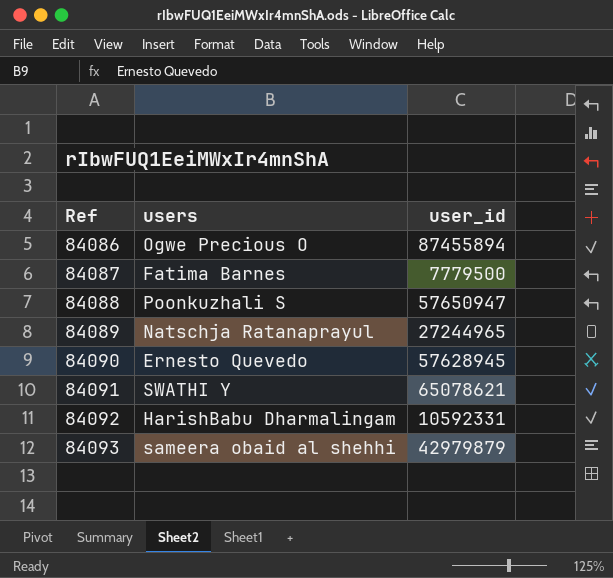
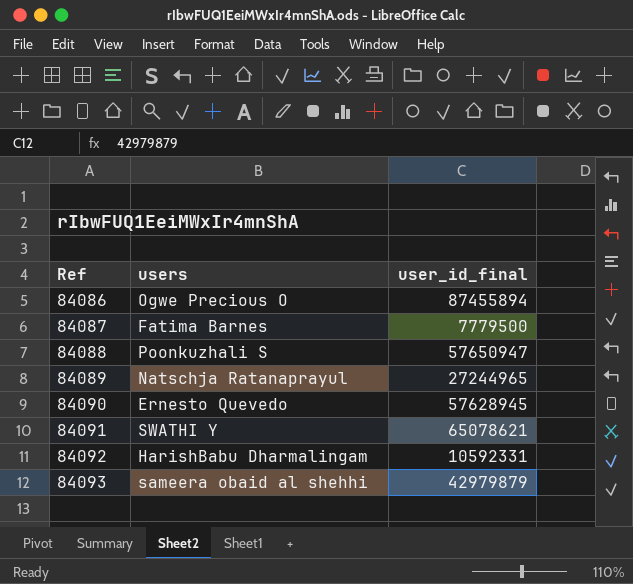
column name: user_id -> user_id_final

